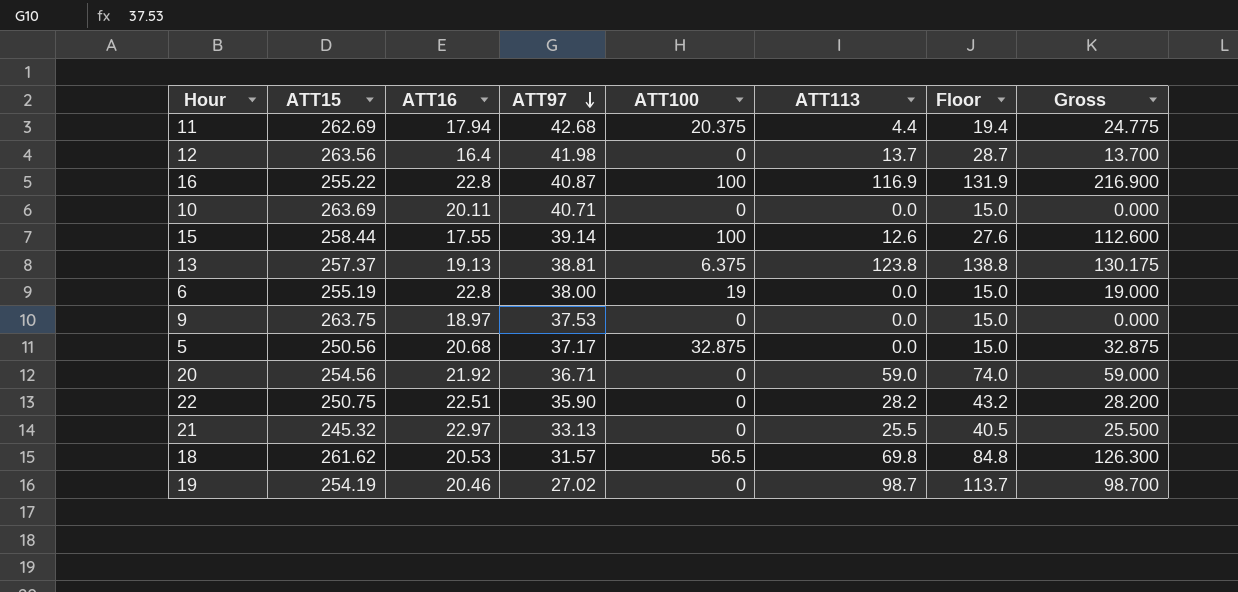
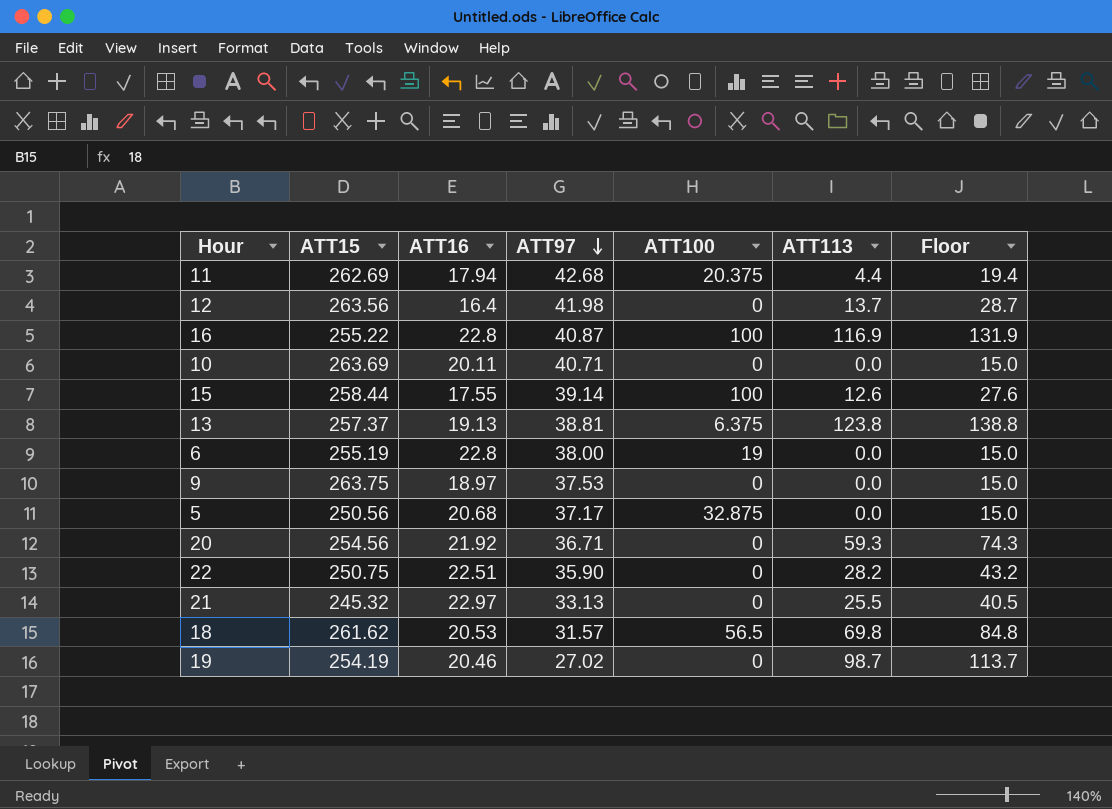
column Gross | formula: [ATT100] + [ATT113] -> none
20 | ATT113: 59.0 -> 59.3
20 | Floor: 74.0 -> 74.3

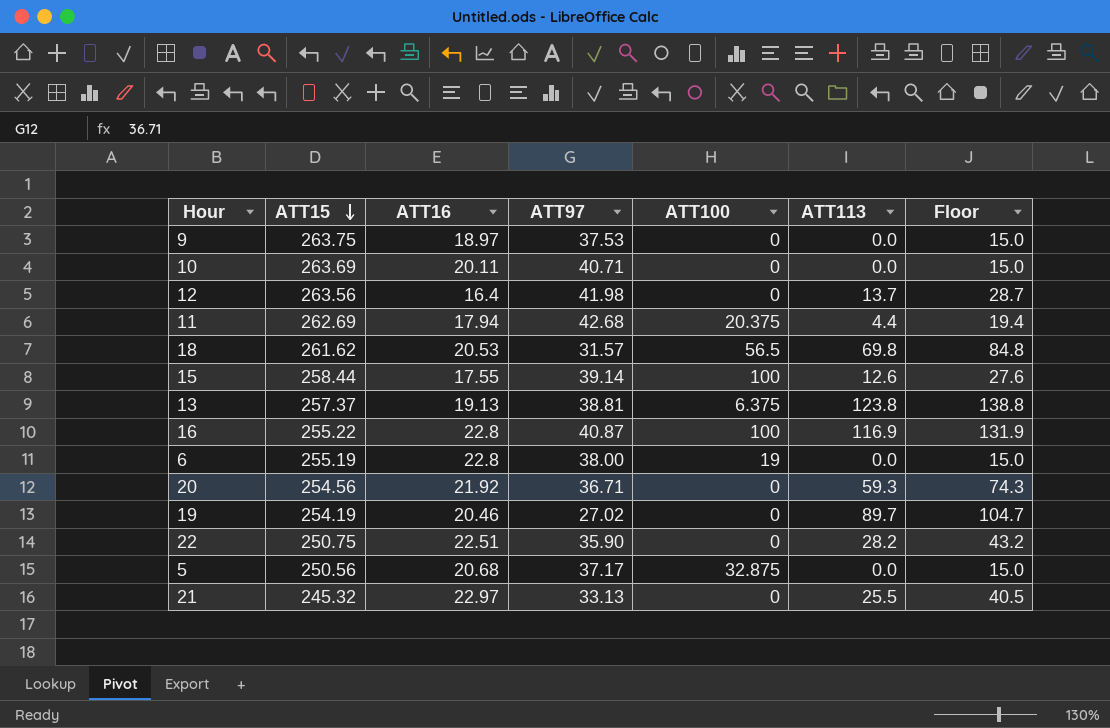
row order: ATT97 descending -> ATT15 descending
19 | ATT113: 98.7 -> 89.7
19 | Floor: 113.7 -> 104.7

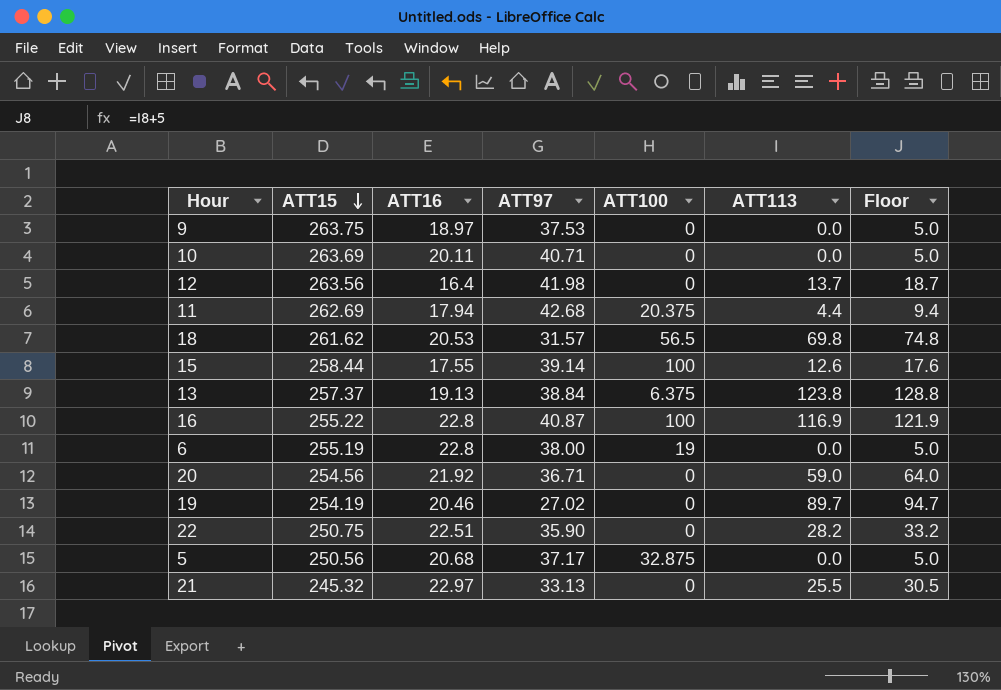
column Floor | formula: [ATT113] + 15 -> [ATT113] + 5
13 | ATT97: 38.81 -> 38.84
20 | ATT113: 59.3 -> 59.0

